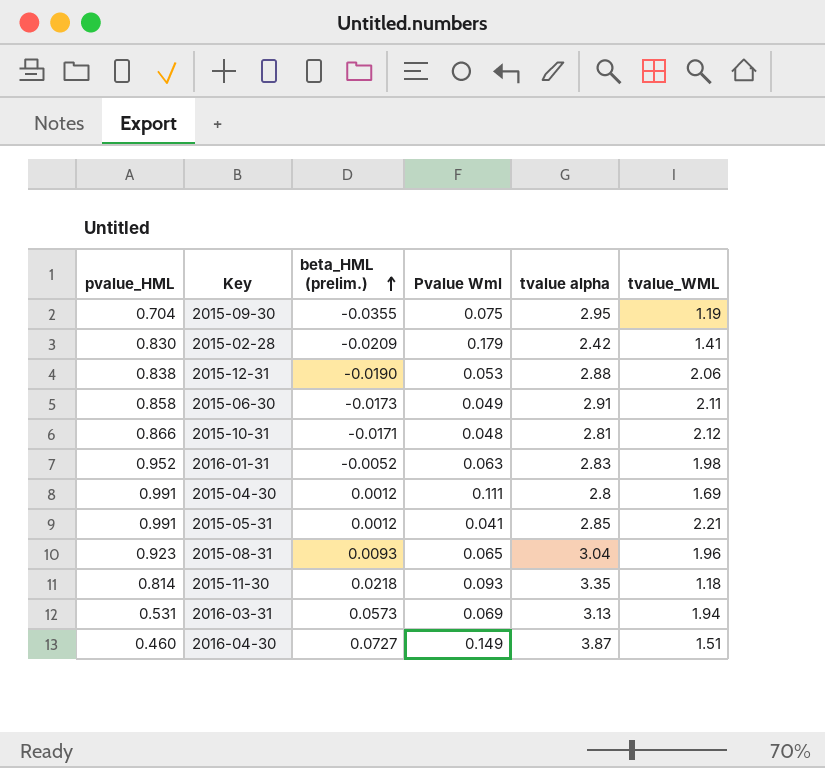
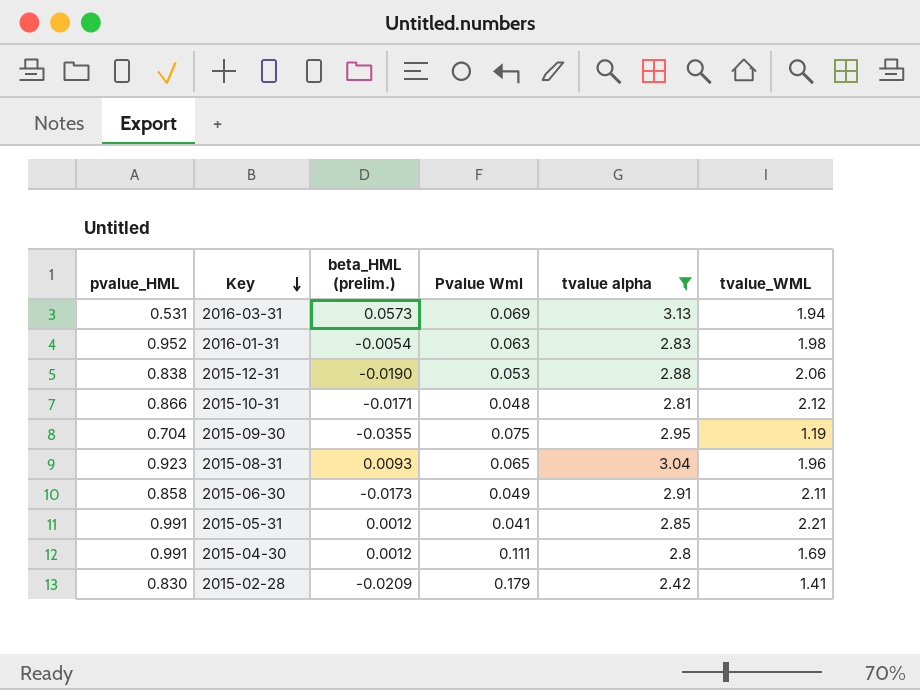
filter: none -> tvalue alpha <= 3.13
row order: beta_HML (prelim.) ascending -> Key descending
2016-01-31 | beta_HML (prelim.): -0.0052 -> -0.0054

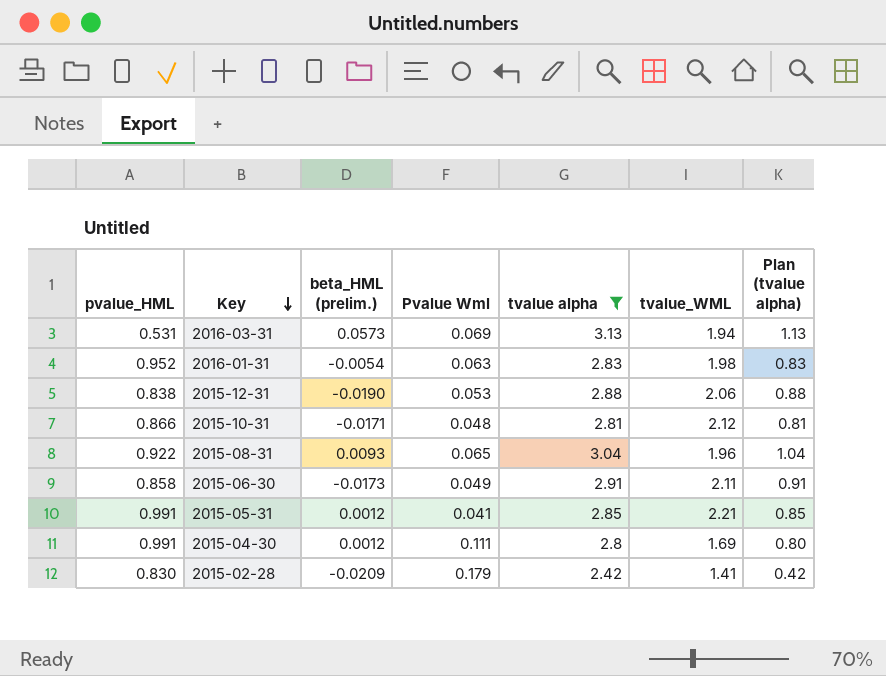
column Plan (tvalue alpha) | formula: none -> [tvalue alpha] - 2
row 2015-09-30: 0.704 | -0.0355 | 0.075 | 2.95 | 1.19 -> none
2015-08-31 | pvalue_HML: 0.923 -> 0.922

